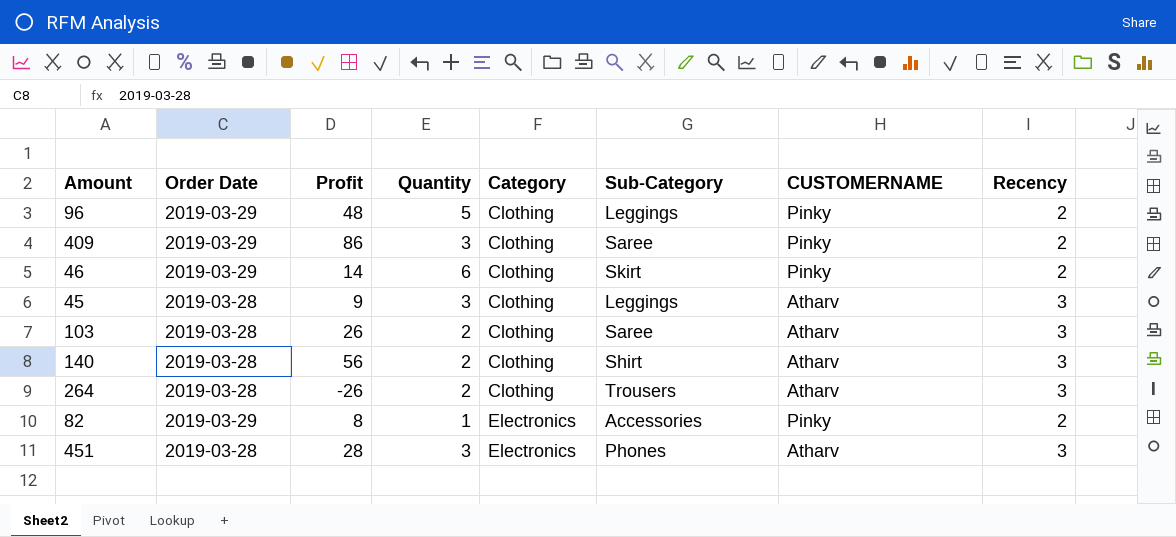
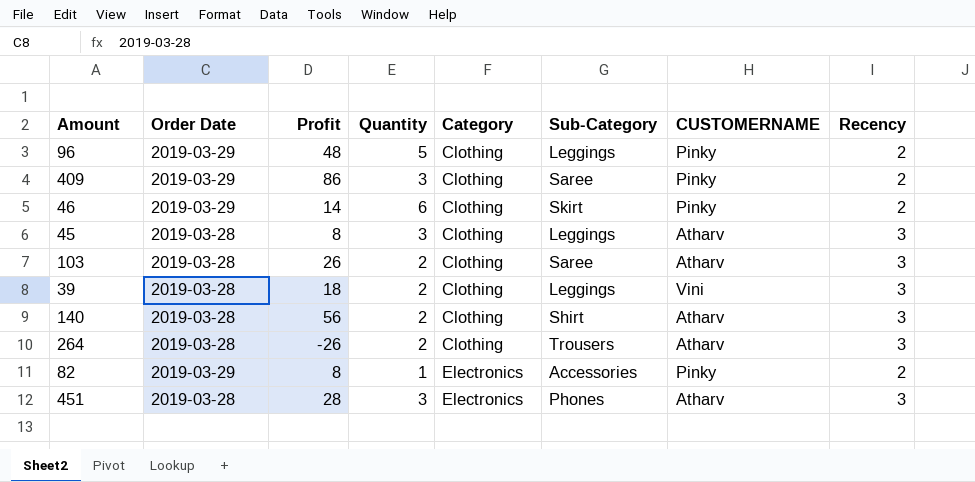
45 | Profit: 9 -> 8
row 39: none -> 2019-03-28 | 18 | 2 | Clothing | Leggings | Vini | 3

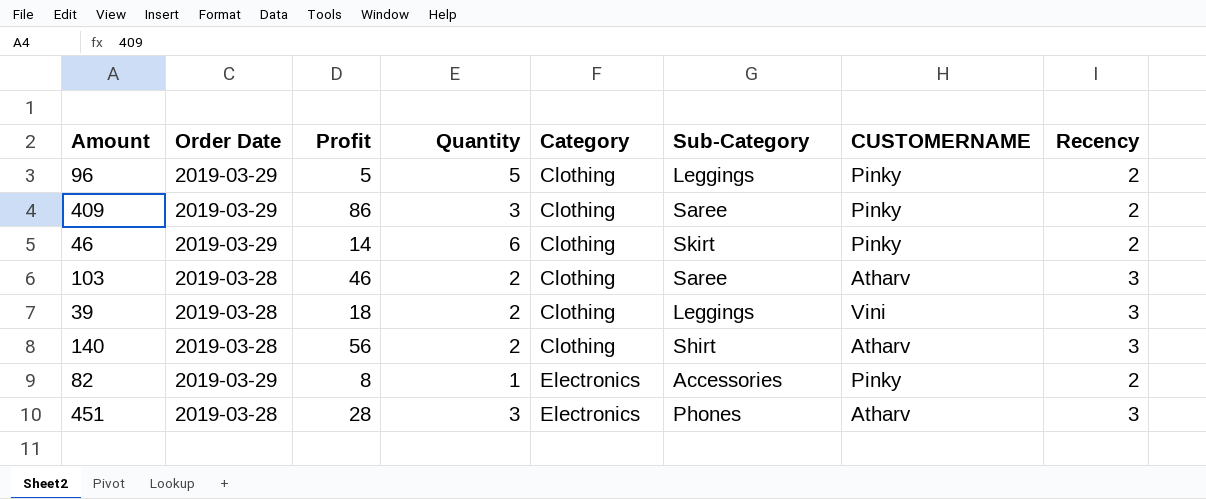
row 45: 2019-03-28 | 8 | 3 | Clothing | Leggings | Atharv | 3 -> none
row 264: 2019-03-28 | -26 | 2 | Clothing | Trousers | Atharv | 3 -> none
96 | Profit: 48 -> 5
103 | Profit: 26 -> 46

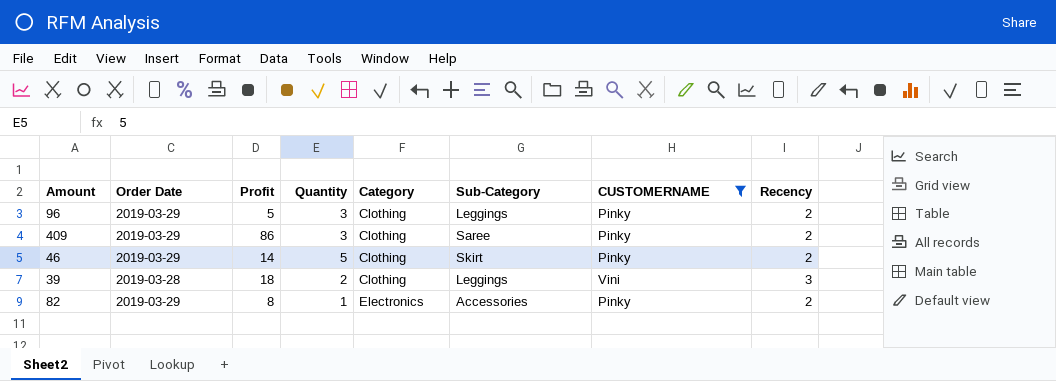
filter: none -> CUSTOMERNAME != Atharv
96 | Quantity: 5 -> 3
46 | Quantity: 6 -> 5

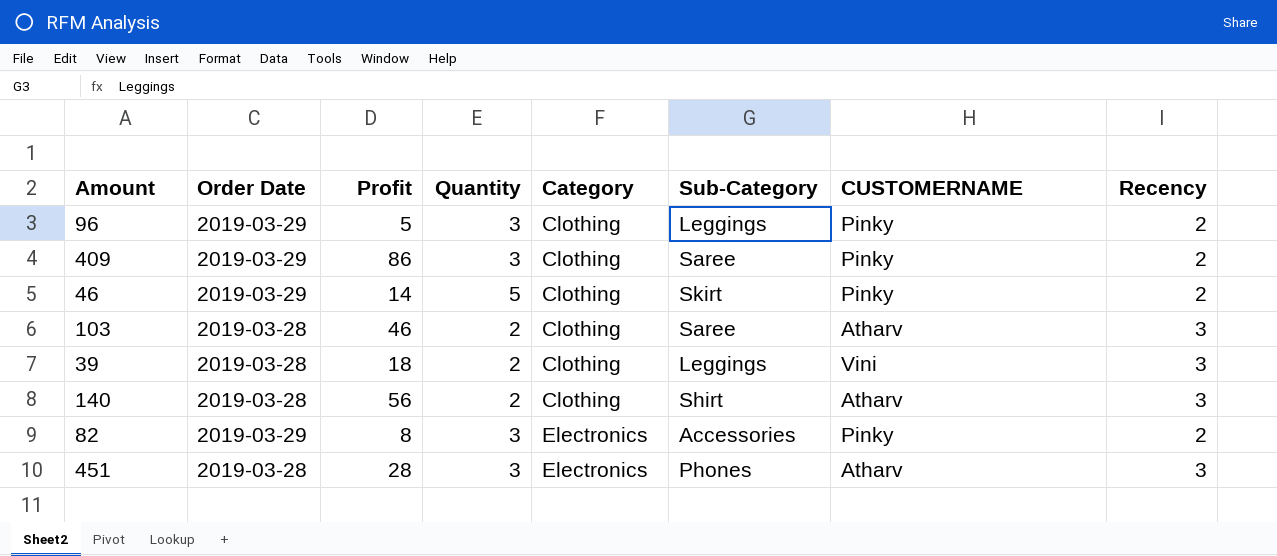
filter: CUSTOMERNAME != Atharv -> none
82 | Quantity: 1 -> 3

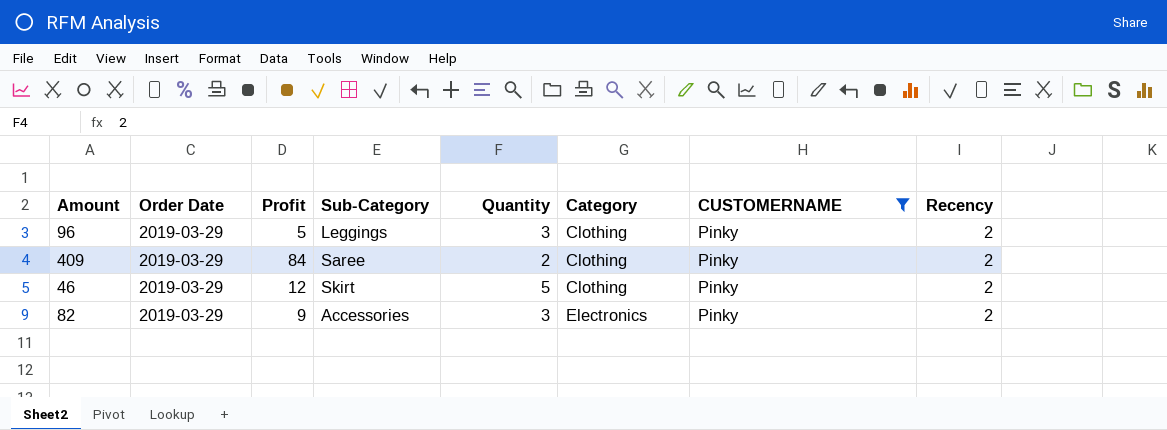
filter: none -> CUSTOMERNAME = Pinky
column Sub-Category | position: 6 -> 4
409 | Profit: 86 -> 84
409 | Quantity: 3 -> 2
46 | Profit: 14 -> 12
82 | Profit: 8 -> 9

